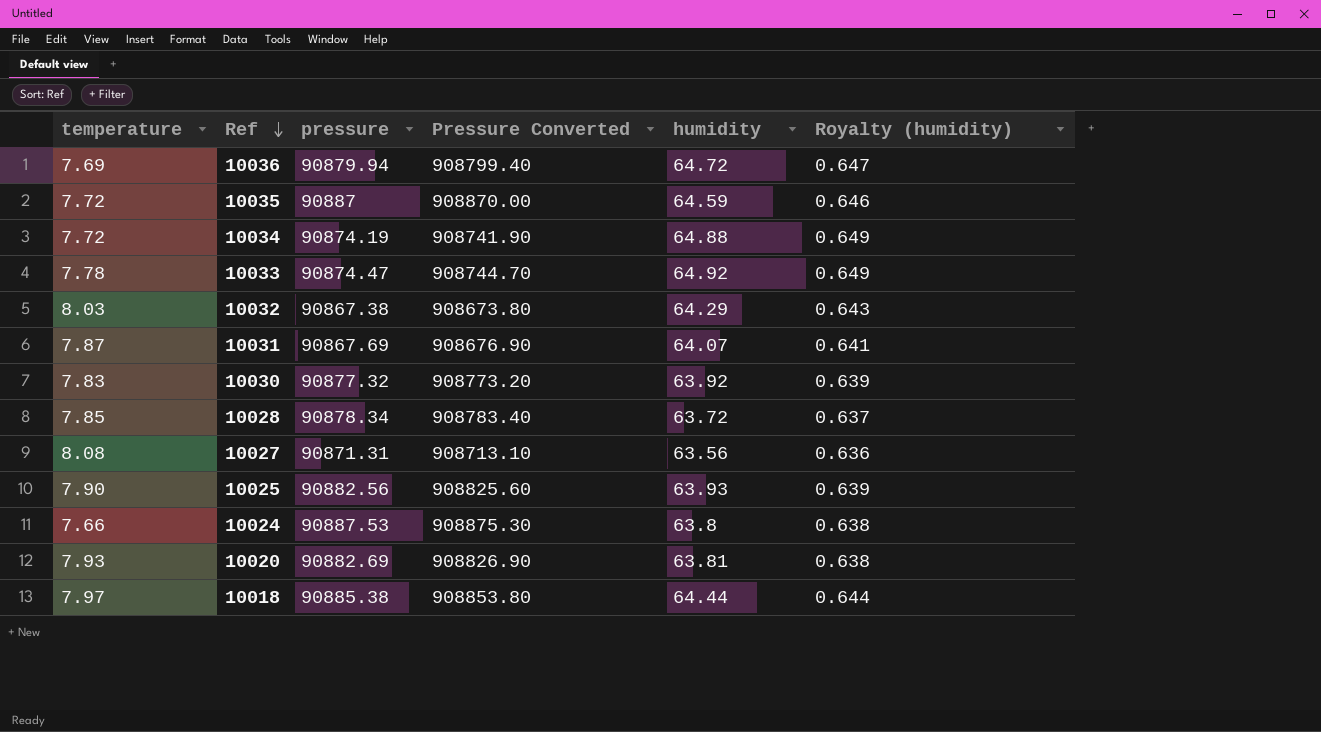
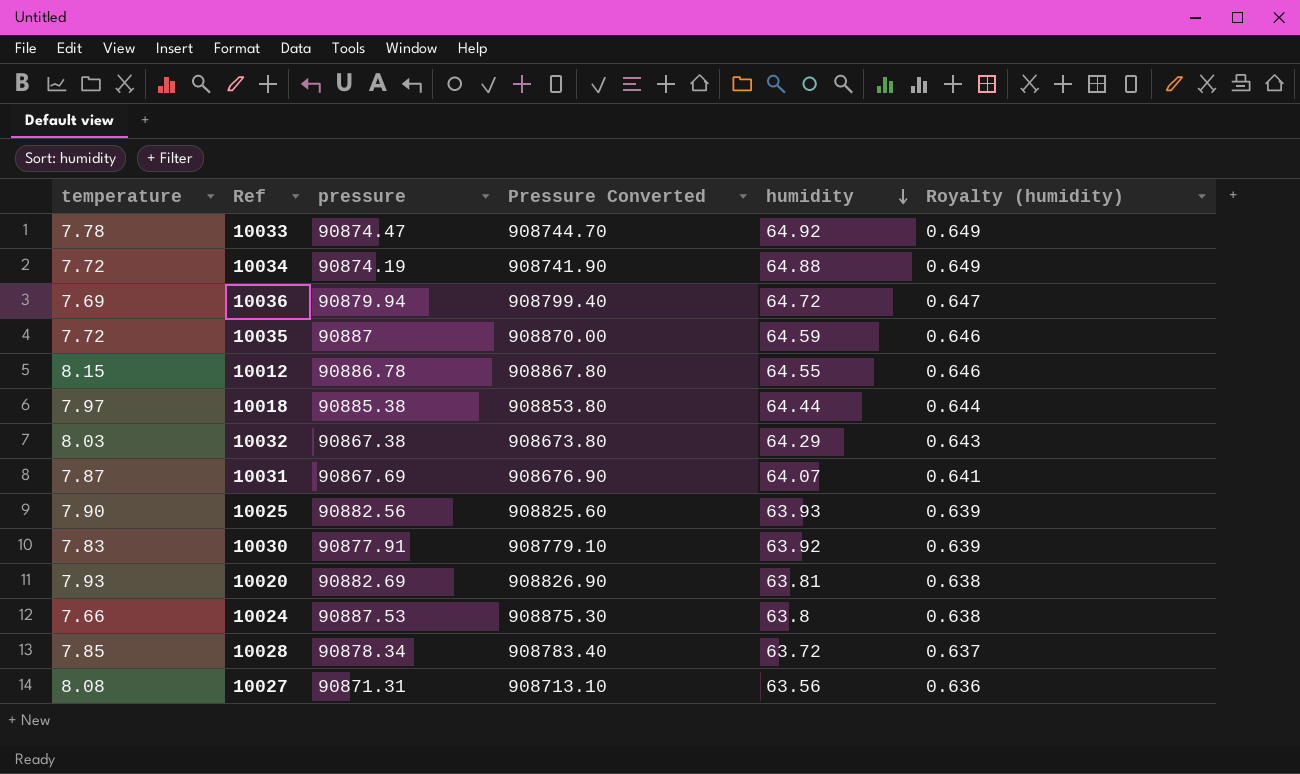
row order: Ref descending -> humidity descending
row 10012: none -> 8.15 | 90886.78 | 908867.80 | 64.55 | 0.646
10030 | pressure: 90877.32 -> 90877.91
10030 | Pressure Converted: 908773.20 -> 908779.10

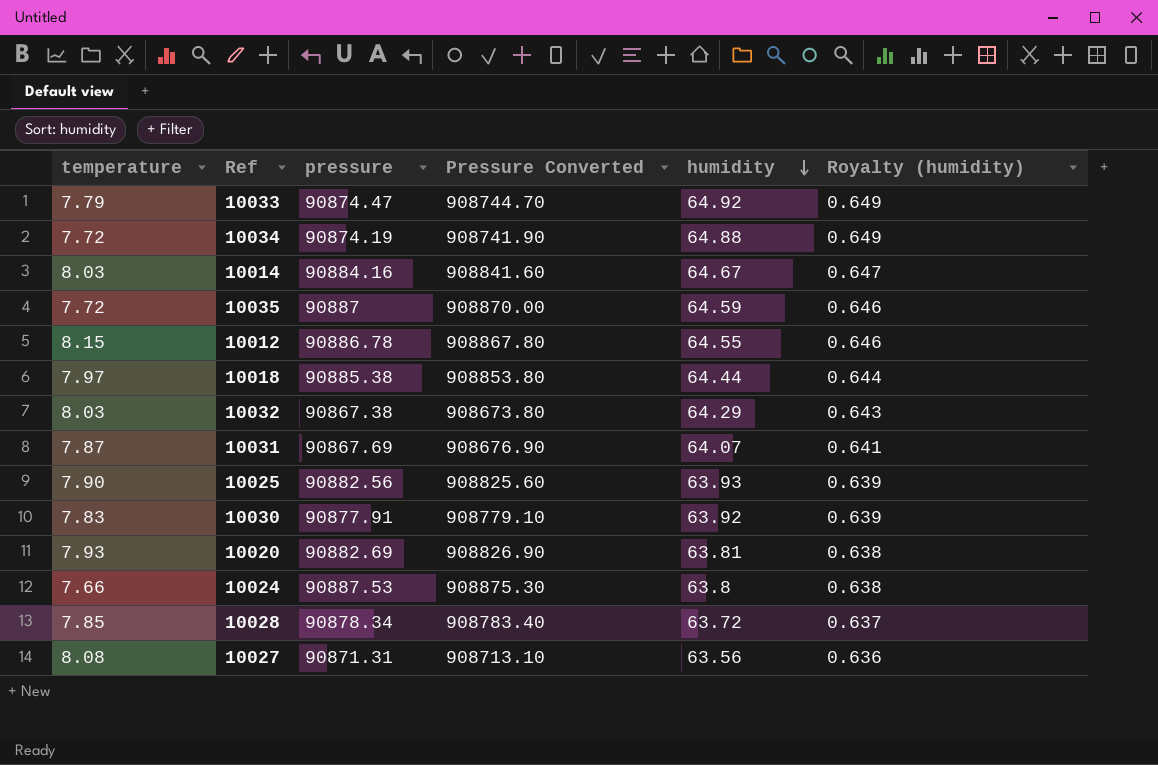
row 10036: 7.69 | 90879.94 | 908799.40 | 64.72 | 0.647 -> none
10033 | temperature: 7.78 -> 7.79
row 10014: none -> 8.03 | 90884.16 | 908841.60 | 64.67 | 0.647

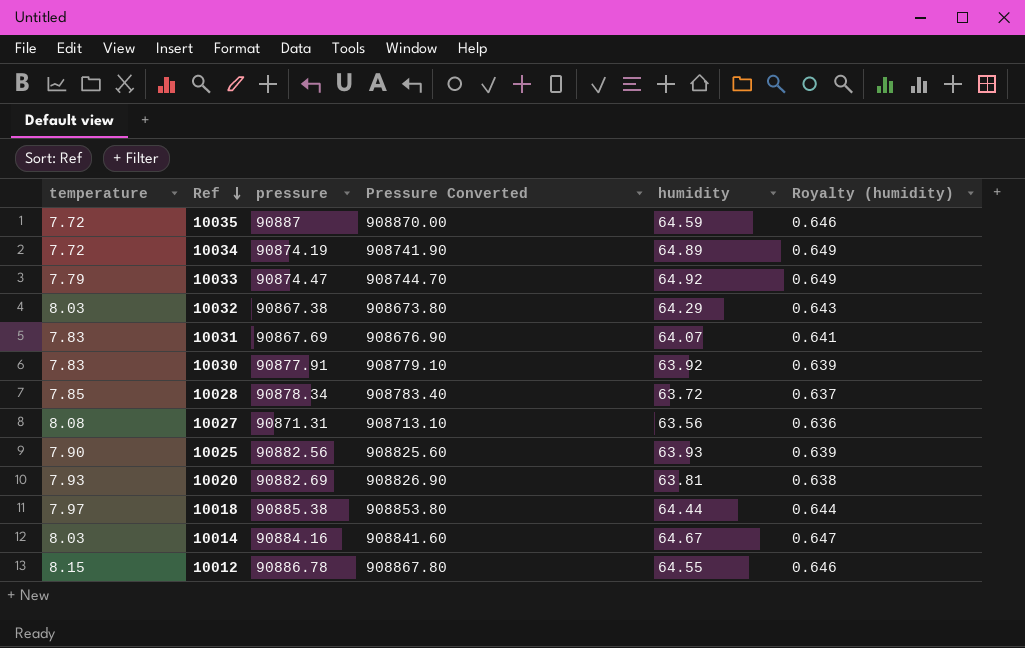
row order: humidity descending -> Ref descending
row 10024: 7.66 | 90887.53 | 908875.30 | 63.8 | 0.638 -> none
10034 | humidity: 64.88 -> 64.89
10031 | temperature: 7.87 -> 7.83

